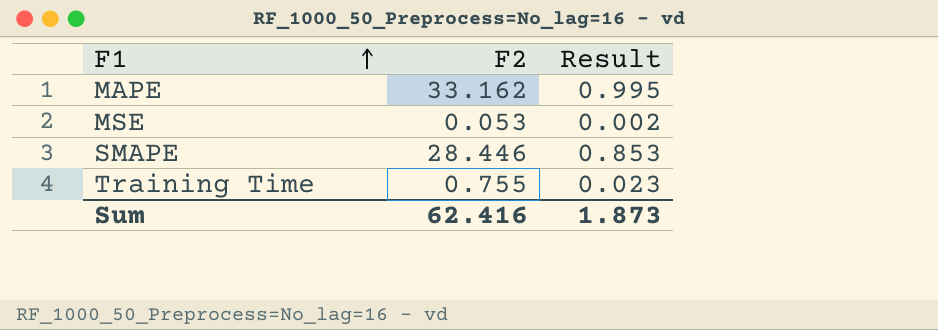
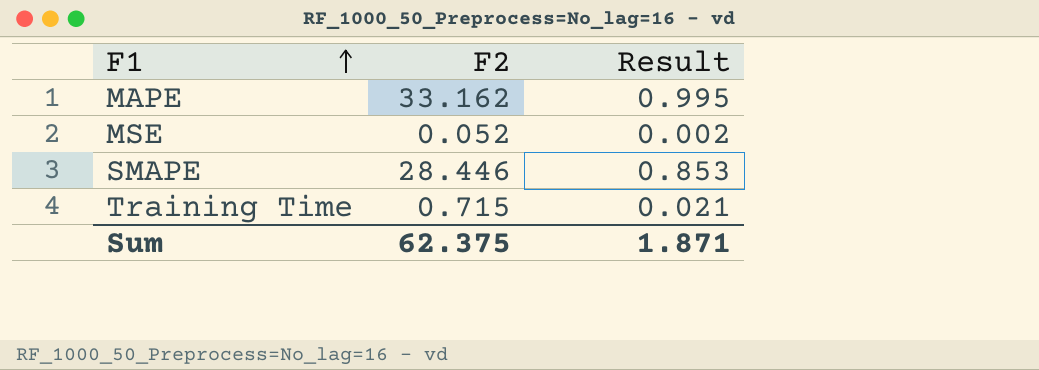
MSE | F2: 0.053 -> 0.052
Training Time | F2: 0.755 -> 0.715
Training Time | Result: 0.023 -> 0.021
Sum | F2: 62.416 -> 62.375
Sum | Result: 1.873 -> 1.871

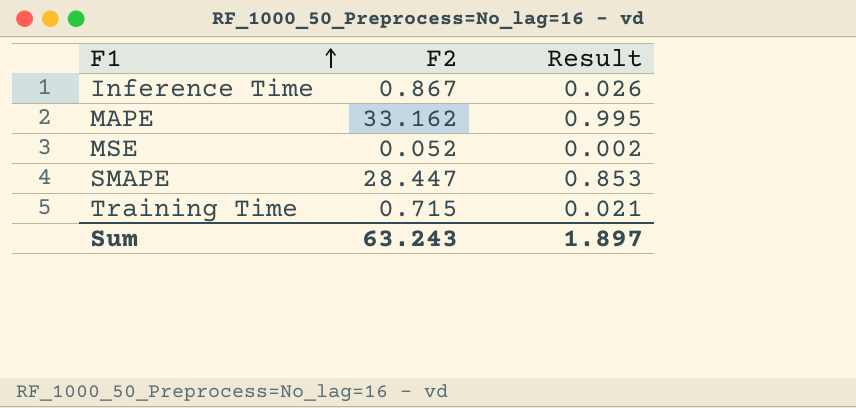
row Inference Time: none -> 0.867 | 0.026
SMAPE | F2: 28.446 -> 28.447
Sum | F2: 62.375 -> 63.243
Sum | Result: 1.871 -> 1.897

